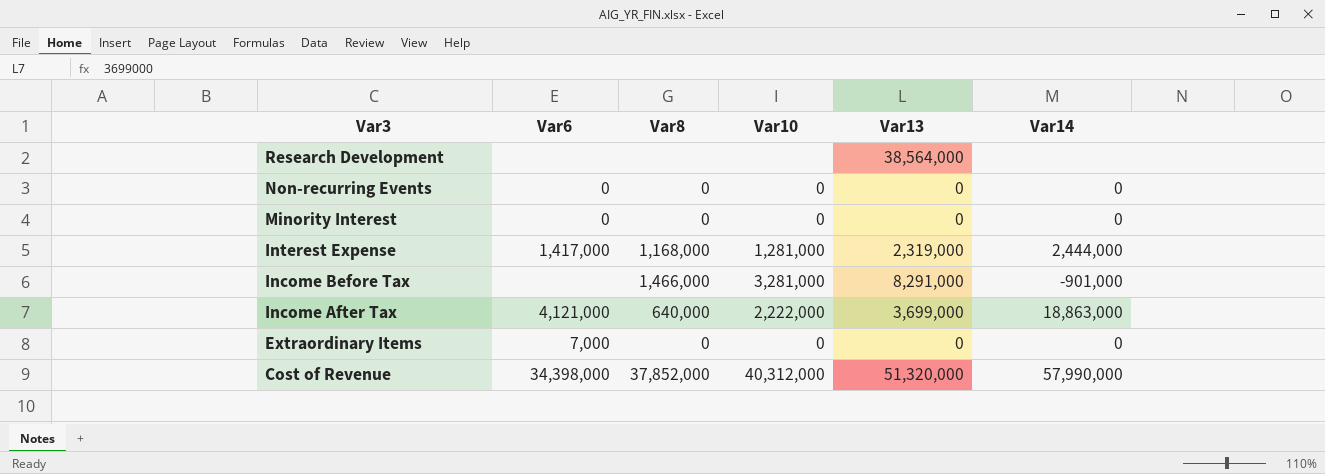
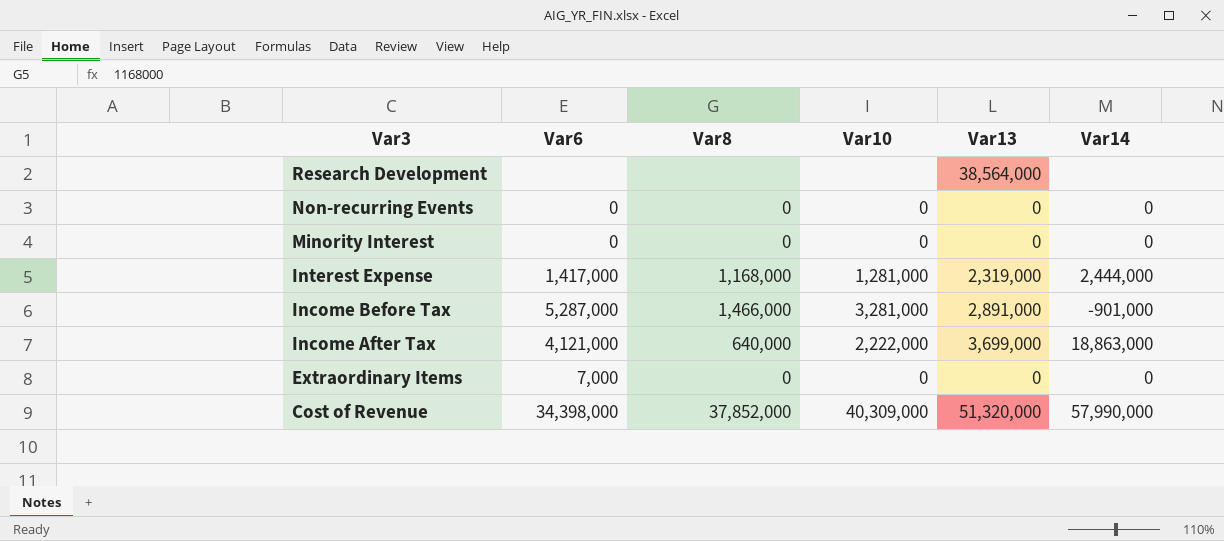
Income Before Tax | Var6: none -> 5,287,000
Income Before Tax | Var13: 8,291,000 -> 2,891,000
Cost of Revenue | Var10: 40,312,000 -> 40,309,000

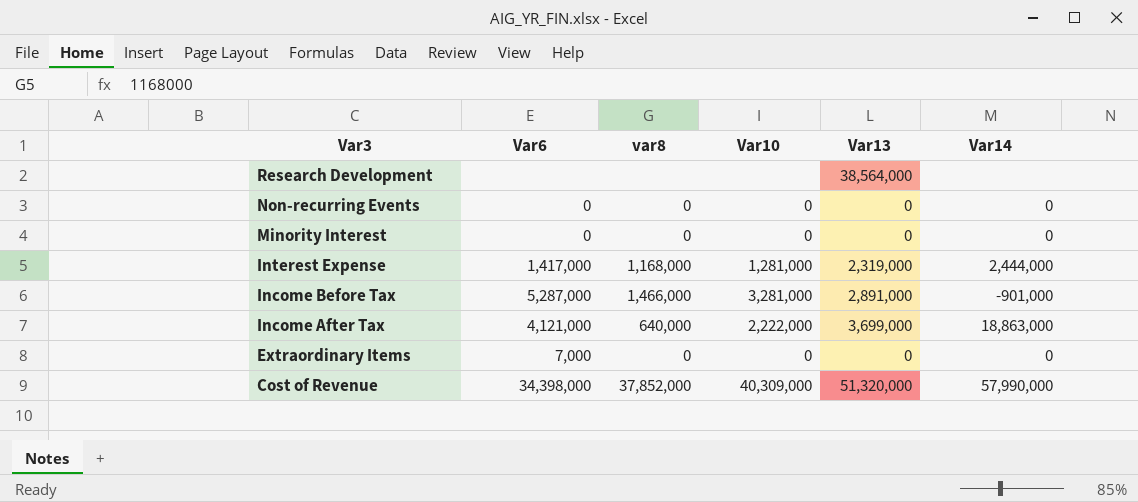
column name: Var8 -> var8

